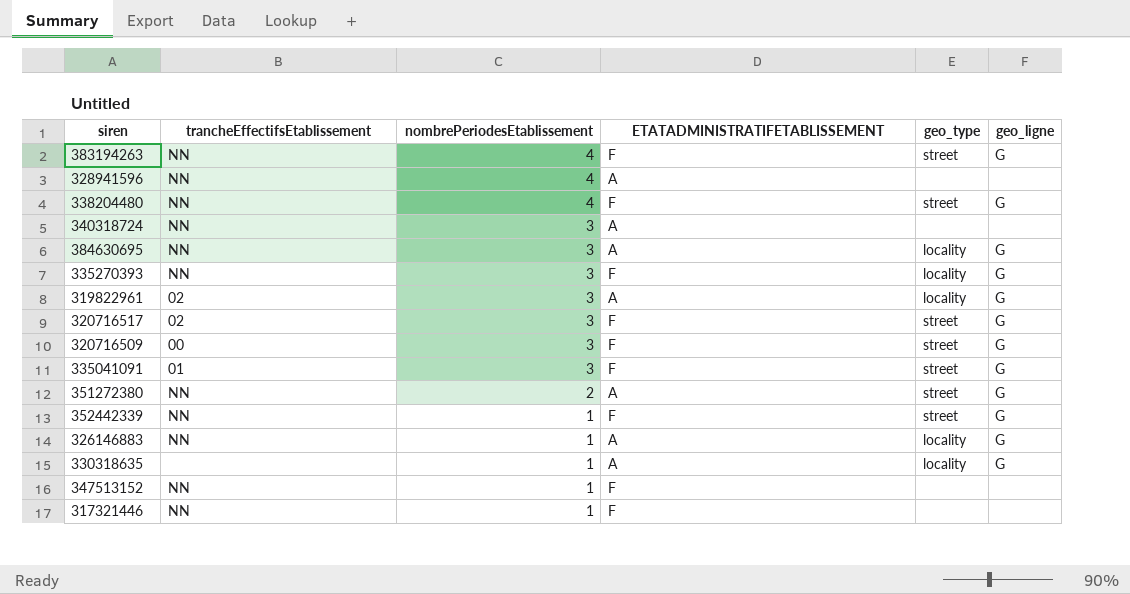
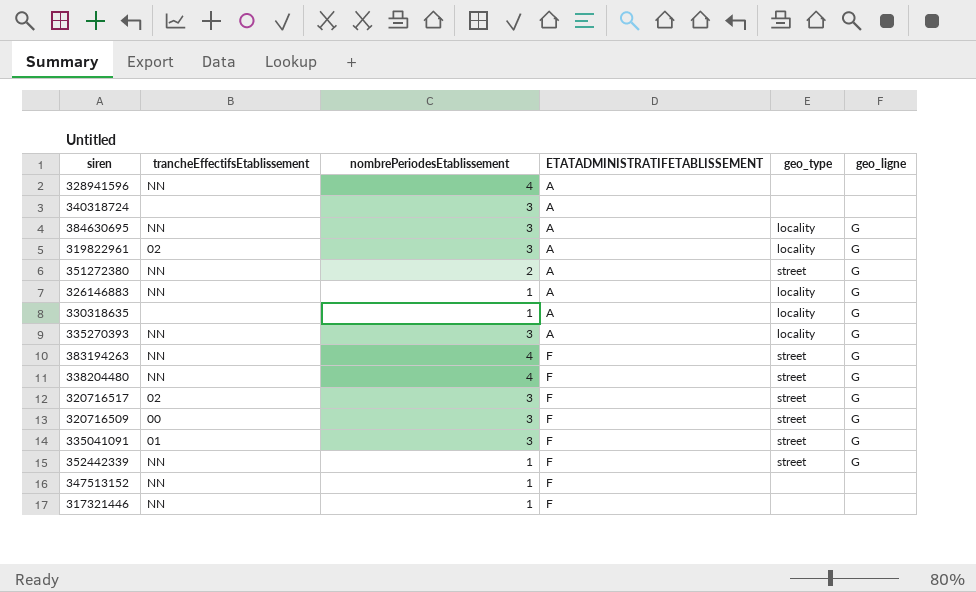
row order: nombrePeriodesEtablissement descending -> ETATADMINISTRATIFETABLISSEMENT ascending
340318724 | trancheEffectifsEtablissement: NN -> none
335270393 | ETATADMINISTRATIFETABLISSEMENT: F -> A

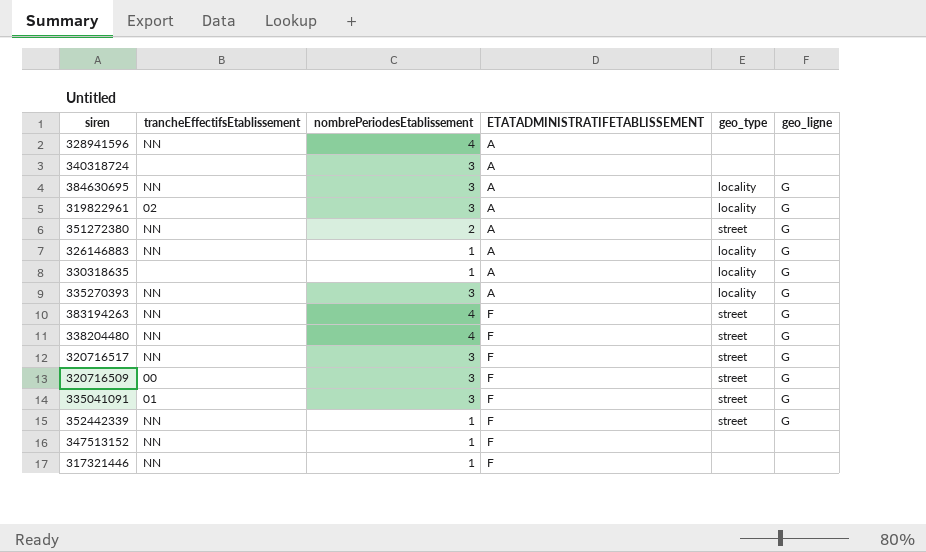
320716517 | trancheEffectifsEtablissement: 02 -> NN

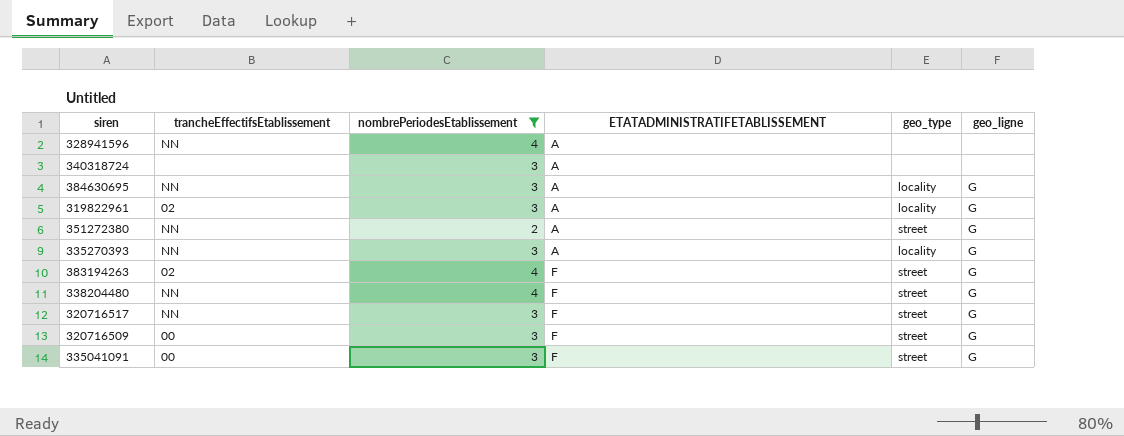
filter: none -> nombrePeriodesEtablissement != 1
383194263 | trancheEffectifsEtablissement: NN -> 02
335041091 | trancheEffectifsEtablissement: 01 -> 00

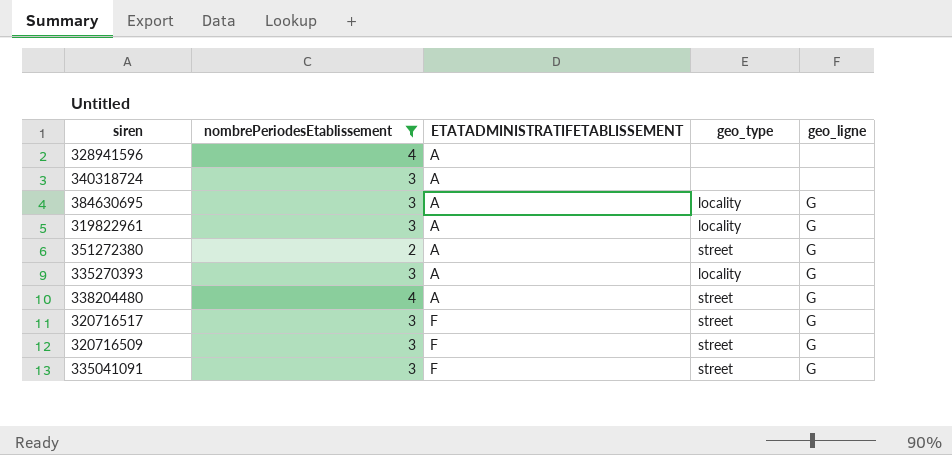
column trancheEffectifsEtablissement | position: 2 -> none
row 383194263: 02 | 4 | F | street | G -> none
338204480 | ETATADMINISTRATIFETABLISSEMENT: F -> A

